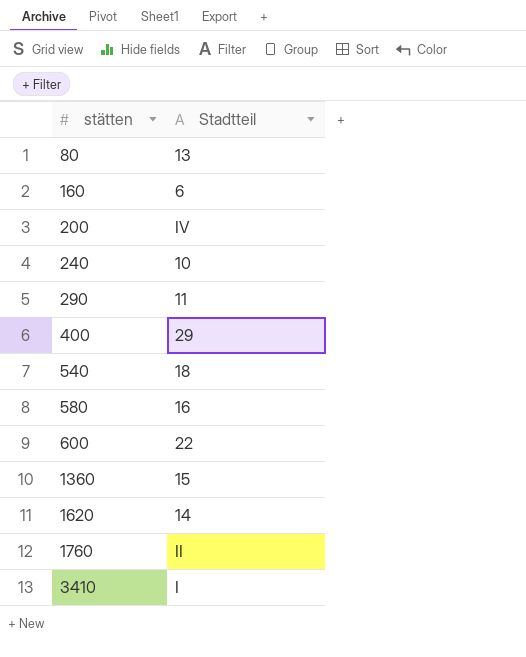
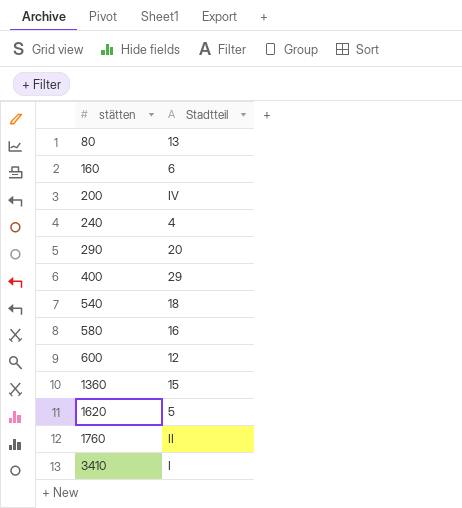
240 | Stadtteil: 10 -> 4
290 | Stadtteil: 11 -> 20
600 | Stadtteil: 22 -> 12
1620 | Stadtteil: 14 -> 5

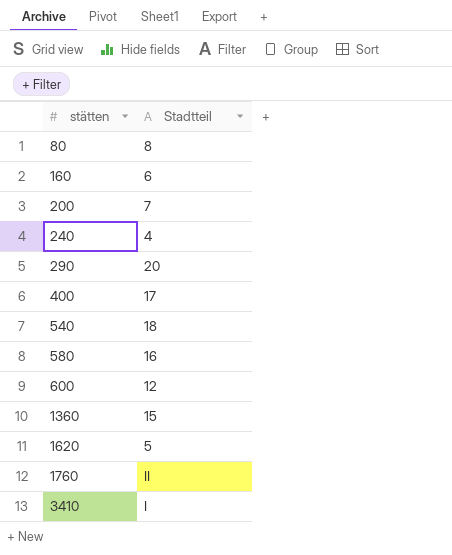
80 | Stadtteil: 13 -> 8
200 | Stadtteil: IV -> 7
400 | Stadtteil: 29 -> 17

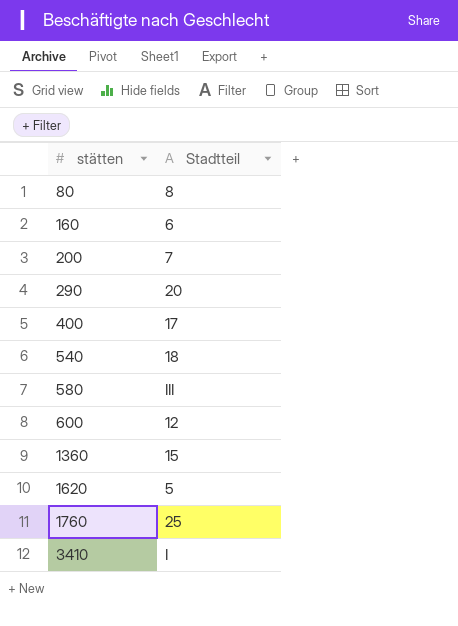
row 240: 4 -> none
580 | Stadtteil: 16 -> III
1760 | Stadtteil: II -> 25

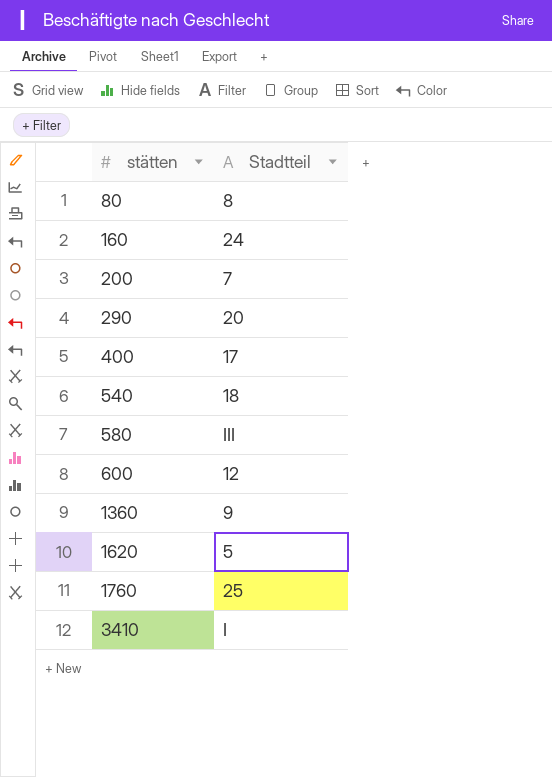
160 | Stadtteil: 6 -> 24
1360 | Stadtteil: 15 -> 9

